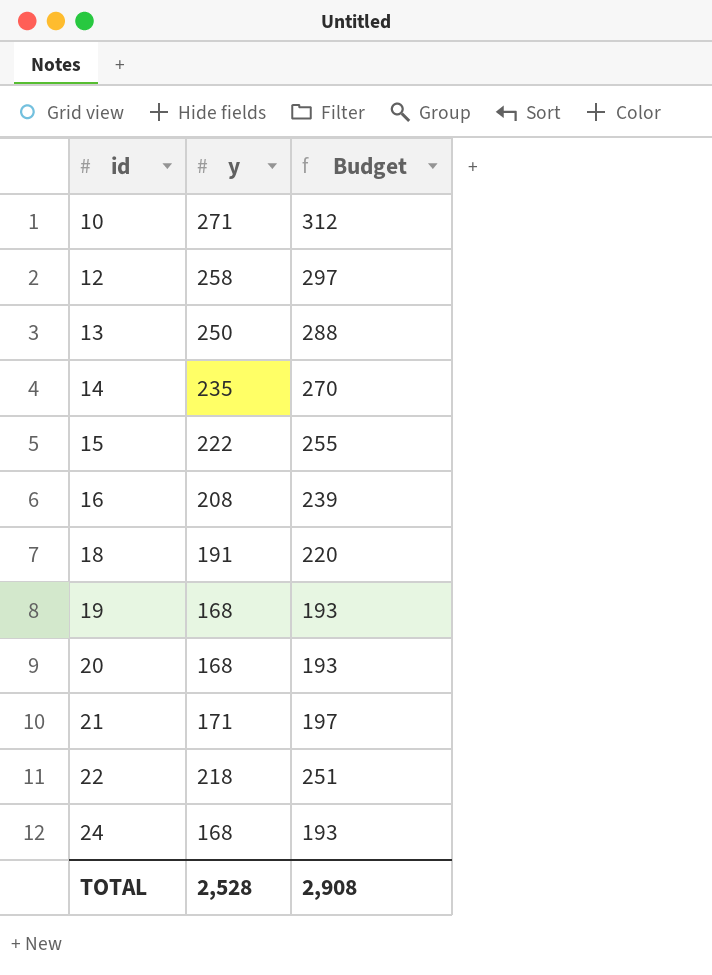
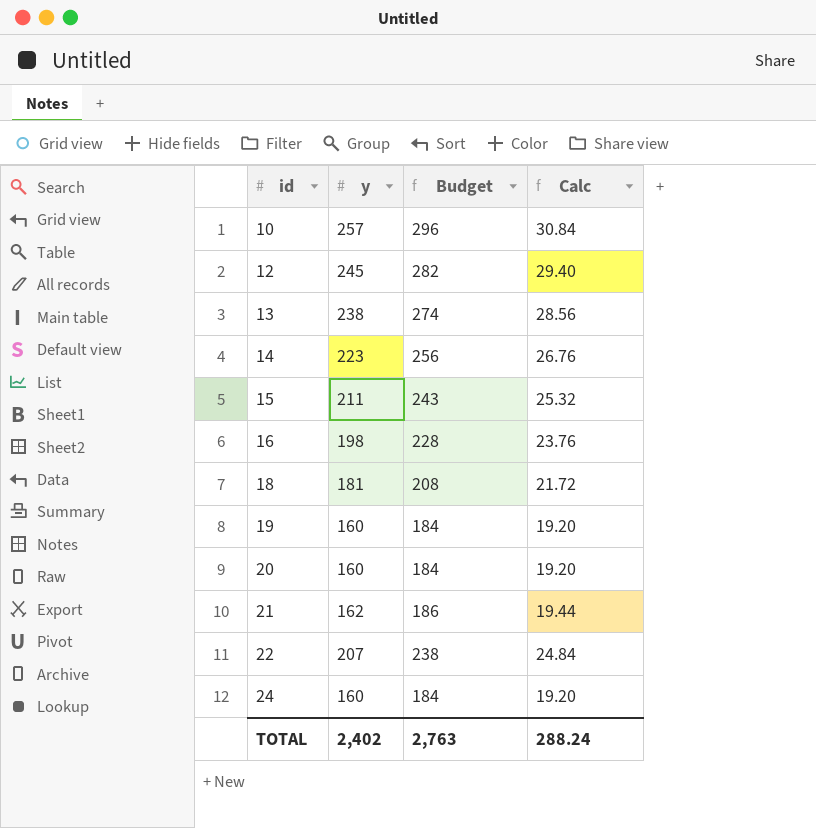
column Calc | formula: none -> [y] * 0.12
10 | y: 271 -> 257
10 | Budget: 312 -> 296
12 | y: 258 -> 245
12 | Budget: 297 -> 282
13 | y: 250 -> 238
13 | Budget: 288 -> 274
14 | y: 235 -> 223
14 | Budget: 270 -> 256
15 | y: 222 -> 211
15 | Budget: 255 -> 243
16 | y: 208 -> 198
16 | Budget: 239 -> 228
18 | y: 191 -> 181
18 | Budget: 220 -> 208
19 | y: 168 -> 160
19 | Budget: 193 -> 184
20 | y: 168 -> 160
20 | Budget: 193 -> 184
21 | y: 171 -> 162
21 | Budget: 197 -> 186
22 | y: 218 -> 207
22 | Budget: 251 -> 238
24 | y: 168 -> 160
24 | Budget: 193 -> 184
TOTAL | y: 2,528 -> 2,402
TOTAL | Budget: 2,908 -> 2,763

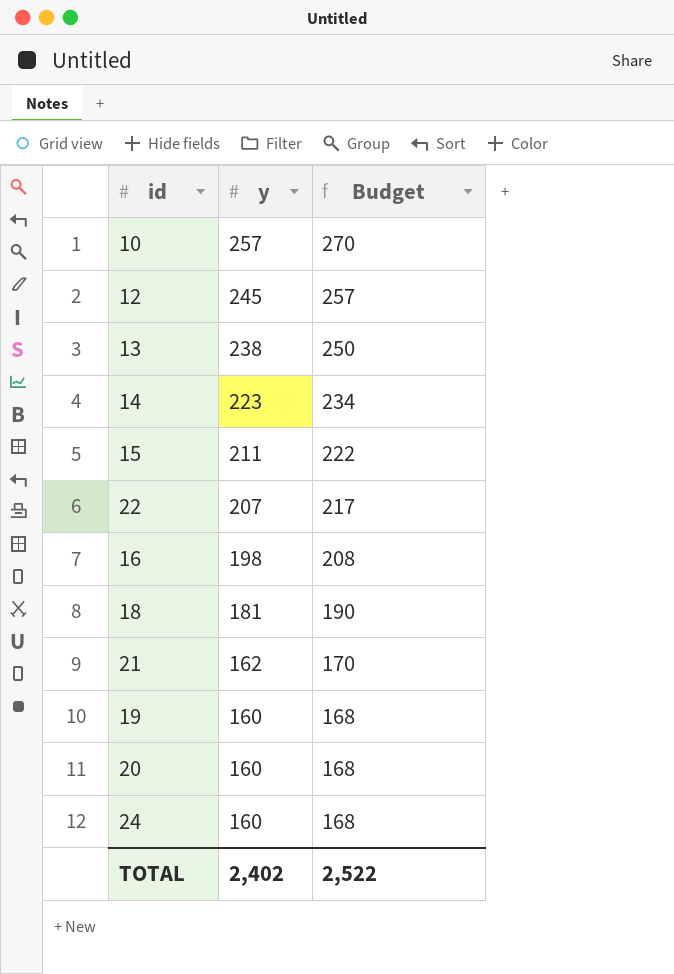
row order: id ascending -> y descending
column Calc | formula: [y] * 0.12 -> none
column Budget | formula: [y] * 1.15 -> [y] * 1.05
TOTAL | Budget: 2,763 -> 2,522

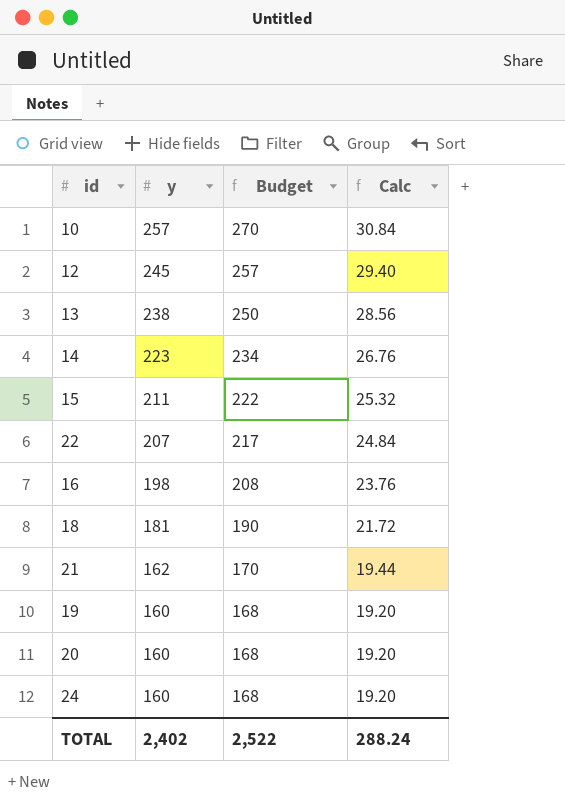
column Calc | formula: none -> [y] * 0.12

